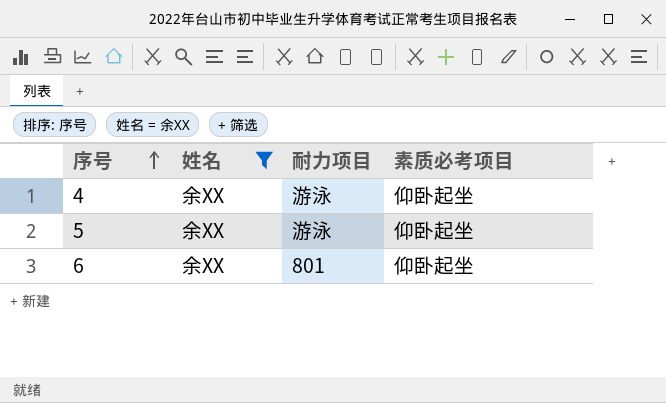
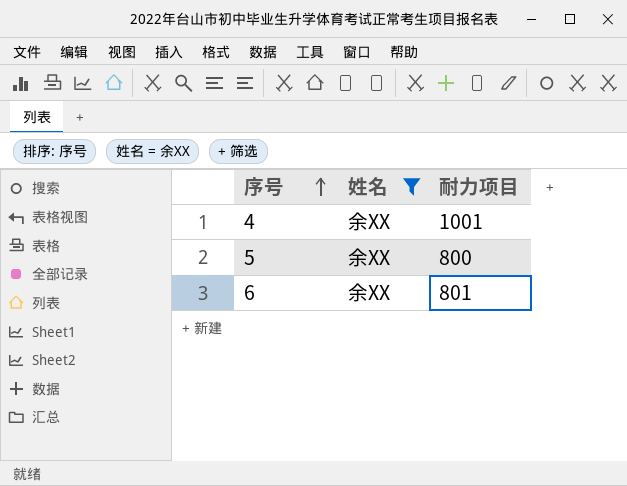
column 素质必考项目 | position: 4 -> none
4 | 耐力项目: 游泳 -> 1001
5 | 耐力项目: 游泳 -> 800

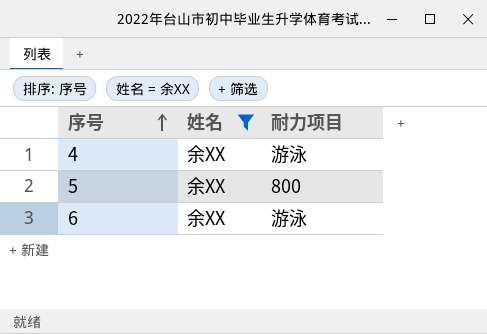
4 | 耐力项目: 1001 -> 游泳
6 | 耐力项目: 801 -> 游泳

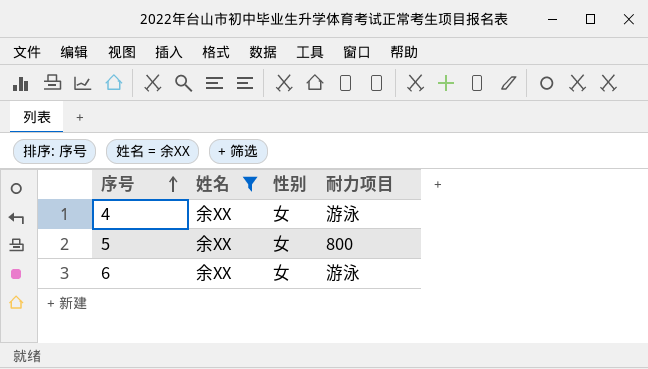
column 性别 | position: none -> 3

